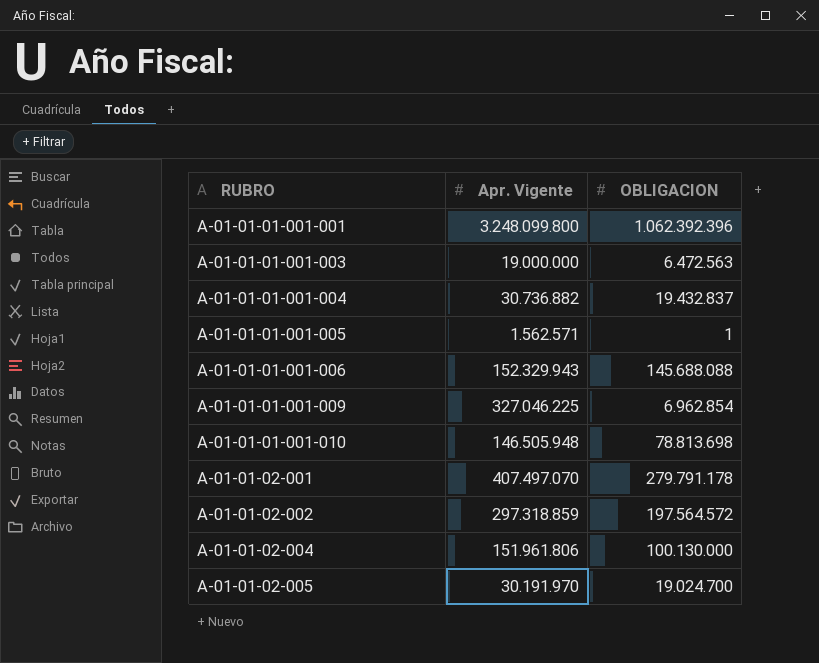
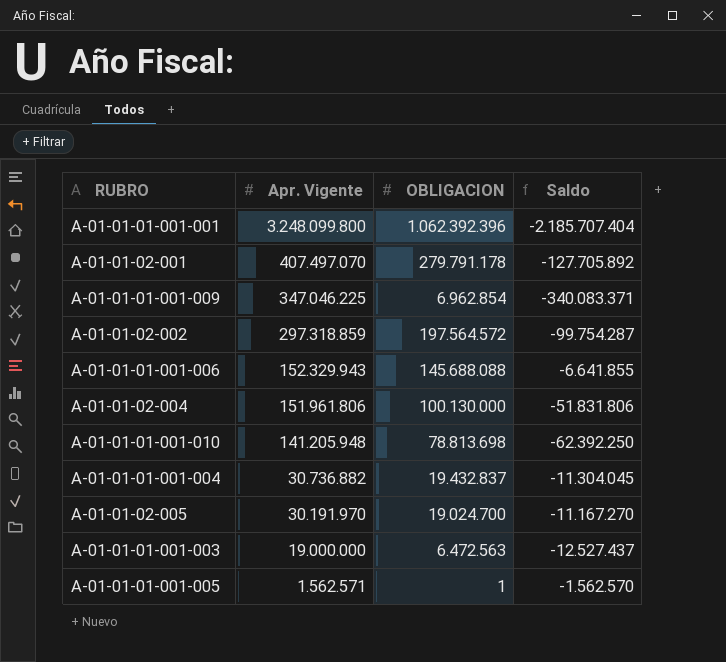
row order: RUBRO ascending -> Apr. Vigente descending
column Saldo | formula: none -> [OBLIGACION] - [Apr. Vigente]
A-01-01-01-001-009 | Apr. Vigente: 327.046.225 -> 347.046.225
A-01-01-01-001-010 | Apr. Vigente: 146.505.948 -> 141.205.948

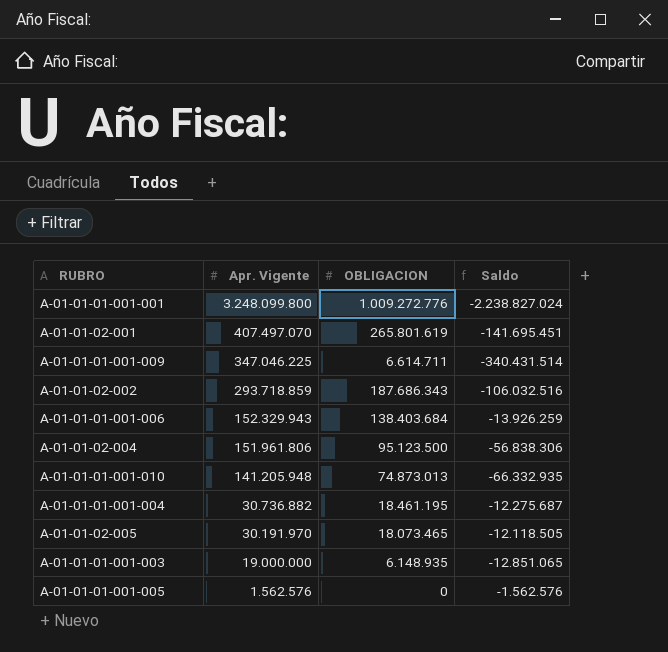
A-01-01-01-001-001 | OBLIGACION: 1.062.392.396 -> 1.009.272.776
A-01-01-01-001-001 | Saldo: -2.185.707.404 -> -2.238.827.024
A-01-01-02-001 | OBLIGACION: 279.791.178 -> 265.801.619
A-01-01-02-001 | Saldo: -127.705.892 -> -141.695.451
A-01-01-01-001-009 | OBLIGACION: 6.962.854 -> 6.614.711
A-01-01-01-001-009 | Saldo: -340.083.371 -> -340.431.514
A-01-01-02-002 | Apr. Vigente: 297.318.859 -> 293.718.859
A-01-01-02-002 | OBLIGACION: 197.564.572 -> 187.686.343
A-01-01-02-002 | Saldo: -99.754.287 -> -106.032.516
A-01-01-01-001-006 | OBLIGACION: 145.688.088 -> 138.403.684
A-01-01-01-001-006 | Saldo: -6.641.855 -> -13.926.259
A-01-01-02-004 | OBLIGACION: 100.130.000 -> 95.123.500
A-01-01-02-004 | Saldo: -51.831.806 -> -56.838.306
A-01-01-01-001-010 | OBLIGACION: 78.813.698 -> 74.873.013
A-01-01-01-001-010 | Saldo: -62.392.250 -> -66.332.935
A-01-01-01-001-004 | OBLIGACION: 19.432.837 -> 18.461.195
A-01-01-01-001-004 | Saldo: -11.304.045 -> -12.275.687
A-01-01-02-005 | OBLIGACION: 19.024.700 -> 18.073.465
A-01-01-02-005 | Saldo: -11.167.270 -> -12.118.505
A-01-01-01-001-003 | OBLIGACION: 6.472.563 -> 6.148.935
A-01-01-01-001-003 | Saldo: -12.527.437 -> -12.851.065
A-01-01-01-001-005 | Apr. Vigente: 1.562.571 -> 1.562.576
A-01-01-01-001-005 | OBLIGACION: 1 -> 0
A-01-01-01-001-005 | Saldo: -1.562.570 -> -1.562.576

